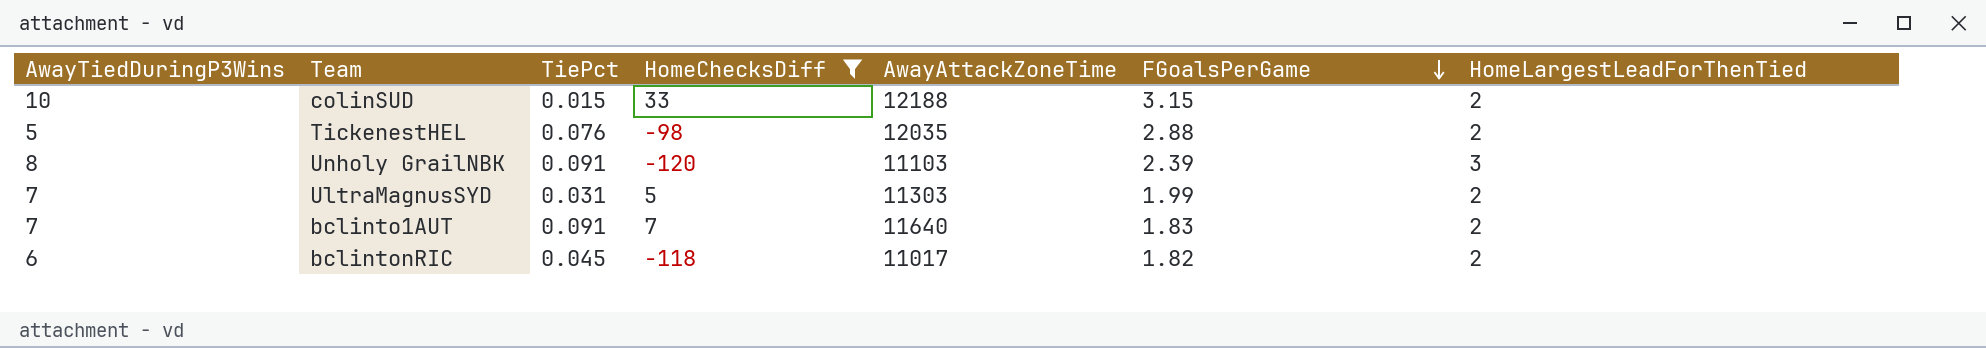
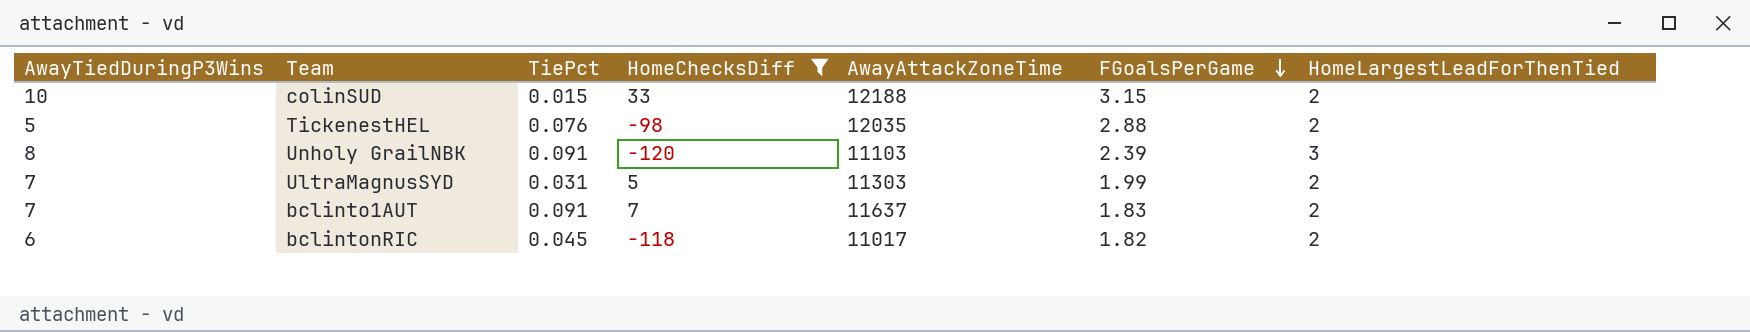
bclinto1AUT | AwayAttackZoneTime: 11640 -> 11637

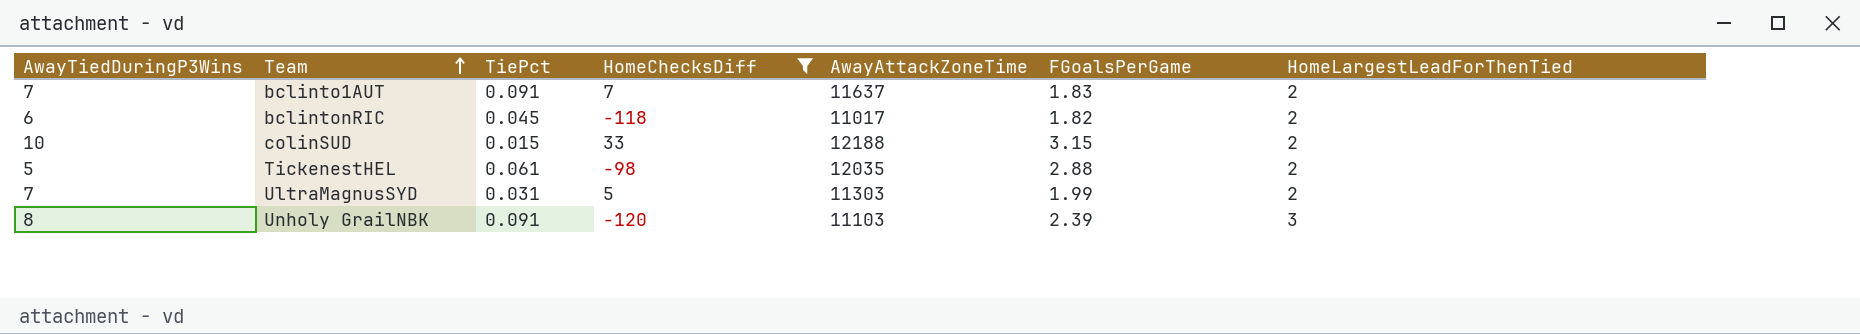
row order: FGoalsPerGame descending -> Team ascending
TickenestHEL | TiePct: 0.076 -> 0.061

